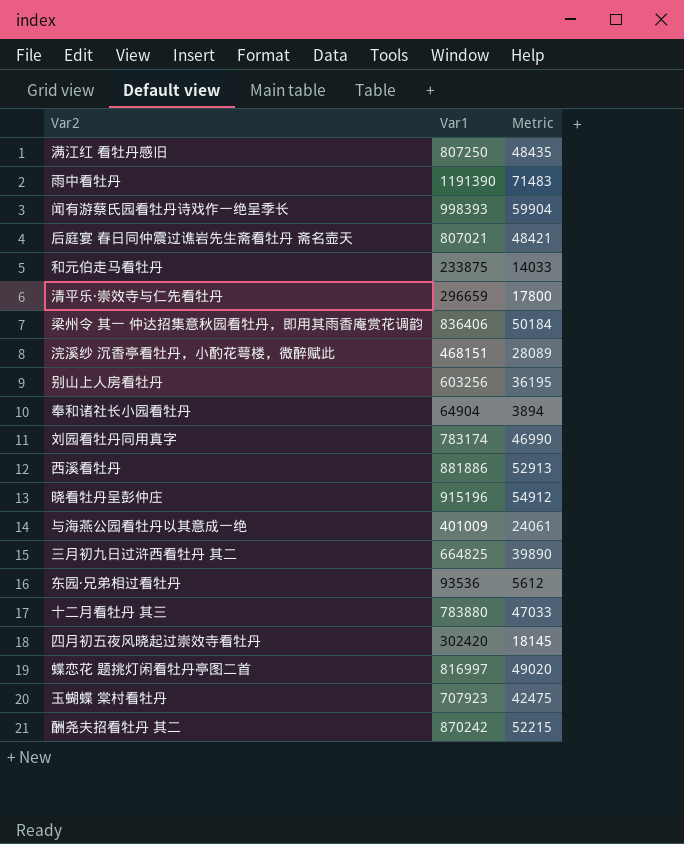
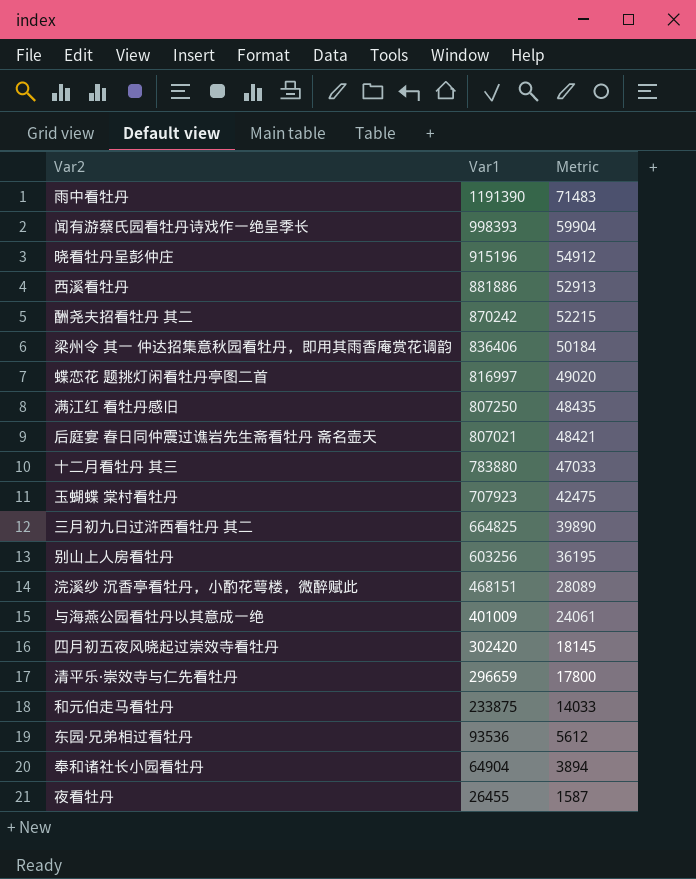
row order: none -> Var1 descending
row 刘园看牡丹同用真字: 783174 | 46990 -> none
row 夜看牡丹: none -> 26455 | 1587

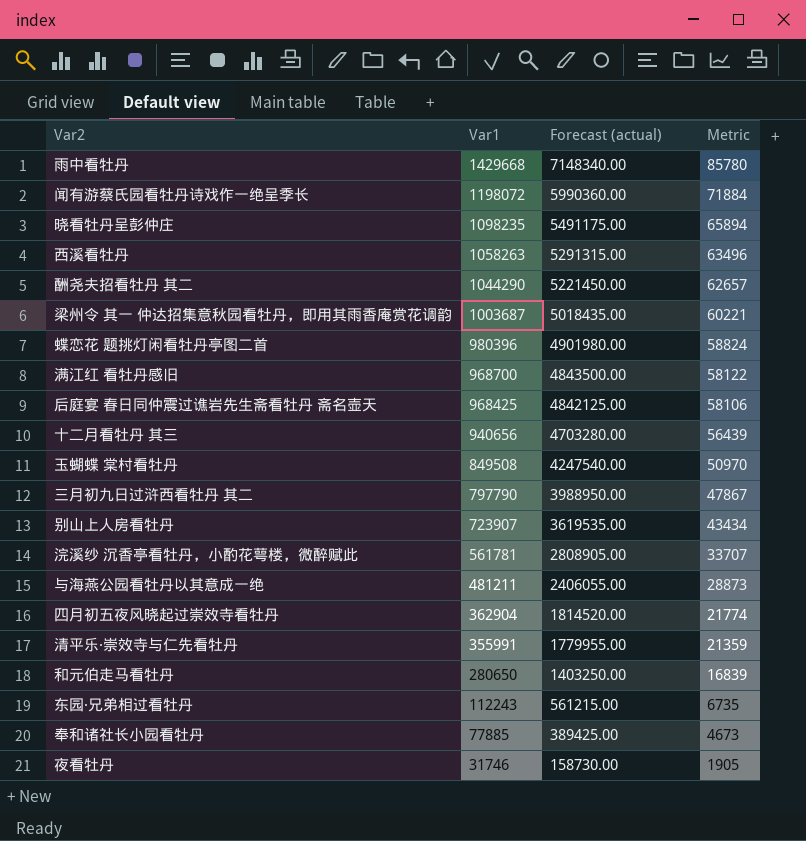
column Forecast (actual) | formula: none -> [Var1] * 5
雨中看牡丹 | Var1: 1191390 -> 1429668
雨中看牡丹 | Metric: 71483 -> 85780
闻有游蔡氏园看牡丹诗戏作一绝呈季长 | Var1: 998393 -> 1198072
闻有游蔡氏园看牡丹诗戏作一绝呈季长 | Metric: 59904 -> 71884
晓看牡丹呈彭仲庄 | Var1: 915196 -> 1098235
晓看牡丹呈彭仲庄 | Metric: 54912 -> 65894
西溪看牡丹 | Var1: 881886 -> 1058263
西溪看牡丹 | Metric: 52913 -> 63496
酬尧夫招看牡丹 其二 | Var1: 870242 -> 1044290
酬尧夫招看牡丹 其二 | Metric: 52215 -> 62657
梁州令 其一 仲达招集意秋园看牡丹，即用其雨香庵赏花调韵 | Var1: 836406 -> 1003687
梁州令 其一 仲达招集意秋园看牡丹，即用其雨香庵赏花调韵 | Metric: 50184 -> 60221
蝶恋花 题挑灯闲看牡丹亭图二首 | Var1: 816997 -> 980396
蝶恋花 题挑灯闲看牡丹亭图二首 | Metric: 49020 -> 58824
满江红 看牡丹感旧 | Var1: 807250 -> 968700
满江红 看牡丹感旧 | Metric: 48435 -> 58122
后庭宴 春日同仲震过谯岩先生斋看牡丹 斋名壶天 | Var1: 807021 -> 968425
后庭宴 春日同仲震过谯岩先生斋看牡丹 斋名壶天 | Metric: 48421 -> 58106
十二月看牡丹 其三 | Var1: 783880 -> 940656
十二月看牡丹 其三 | Metric: 47033 -> 56439
玉蝴蝶 棠村看牡丹 | Var1: 707923 -> 849508
玉蝴蝶 棠村看牡丹 | Metric: 42475 -> 50970
三月初九日过浒西看牡丹 其二 | Var1: 664825 -> 797790
三月初九日过浒西看牡丹 其二 | Metric: 39890 -> 47867
别山上人房看牡丹 | Var1: 603256 -> 723907
别山上人房看牡丹 | Metric: 36195 -> 43434
浣溪纱 沉香亭看牡丹，小酌花萼楼，微醉赋此 | Var1: 468151 -> 561781
浣溪纱 沉香亭看牡丹，小酌花萼楼，微醉赋此 | Metric: 28089 -> 33707
与海燕公园看牡丹以其意成一绝 | Var1: 401009 -> 481211
与海燕公园看牡丹以其意成一绝 | Metric: 24061 -> 28873
四月初五夜风晓起过崇效寺看牡丹 | Var1: 302420 -> 362904
四月初五夜风晓起过崇效寺看牡丹 | Metric: 18145 -> 21774
清平乐·崇效寺与仁先看牡丹 | Var1: 296659 -> 355991
清平乐·崇效寺与仁先看牡丹 | Metric: 17800 -> 21359
和元伯走马看牡丹 | Var1: 233875 -> 280650
和元伯走马看牡丹 | Metric: 14033 -> 16839
东园·兄弟相过看牡丹 | Var1: 93536 -> 112243
东园·兄弟相过看牡丹 | Metric: 5612 -> 6735
奉和诸社长小园看牡丹 | Var1: 64904 -> 77885
奉和诸社长小园看牡丹 | Metric: 3894 -> 4673
夜看牡丹 | Var1: 26455 -> 31746
夜看牡丹 | Metric: 1587 -> 1905

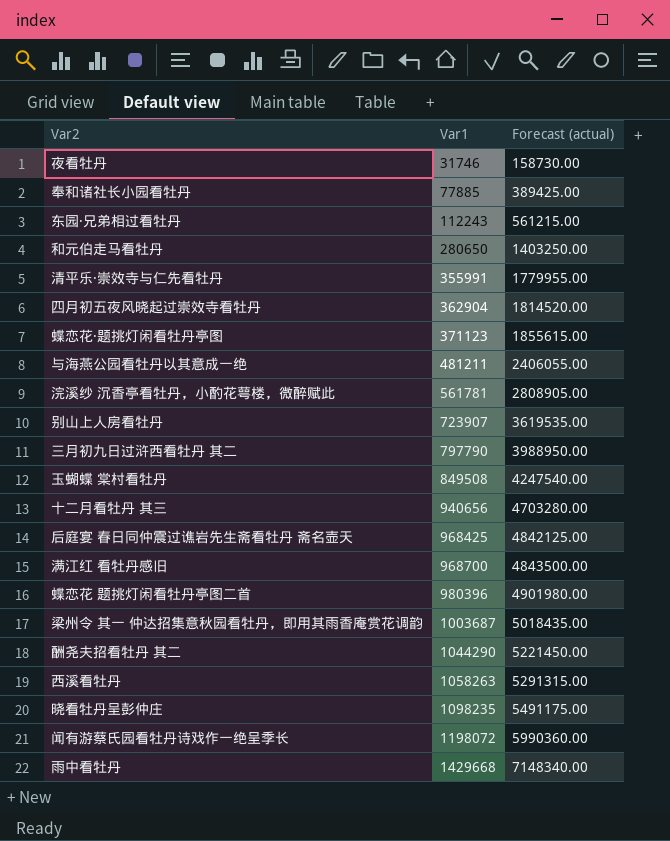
row order: Var1 descending -> Var1 ascending
column Metric | formula: [Var1] * 0.06 -> none
row 蝶恋花·题挑灯闲看牡丹亭图: none -> 371123 | 1855615.00

